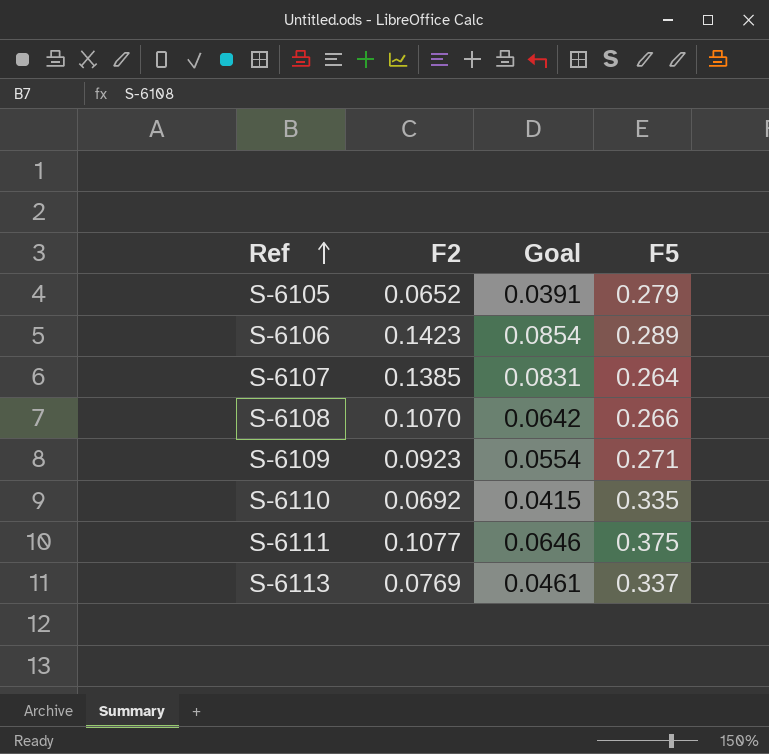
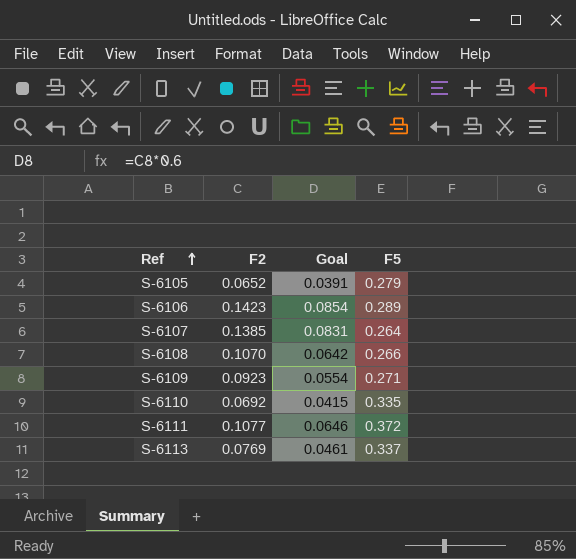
S-6111 | F5: 0.375 -> 0.372

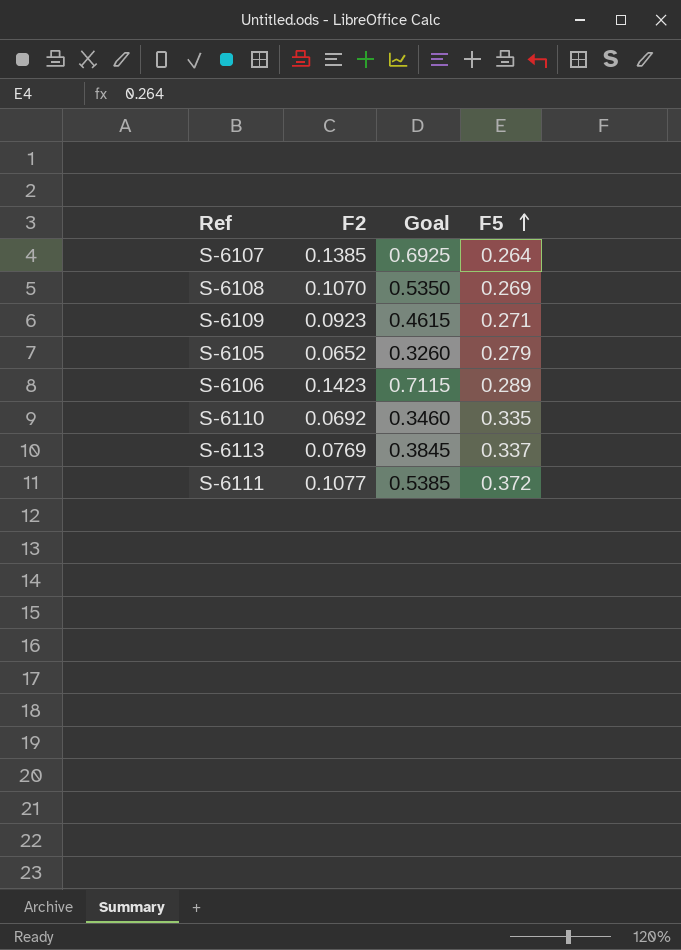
row order: Ref ascending -> F5 ascending
column Goal | formula: [F2] * 0.6 -> [F2] * 5
S-6108 | F5: 0.266 -> 0.269

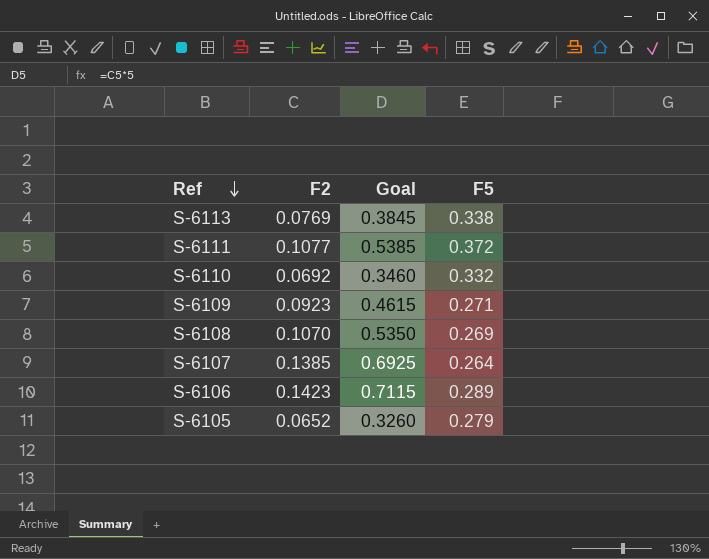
row order: F5 ascending -> Ref descending
S-6113 | F5: 0.337 -> 0.338
S-6110 | F5: 0.335 -> 0.332

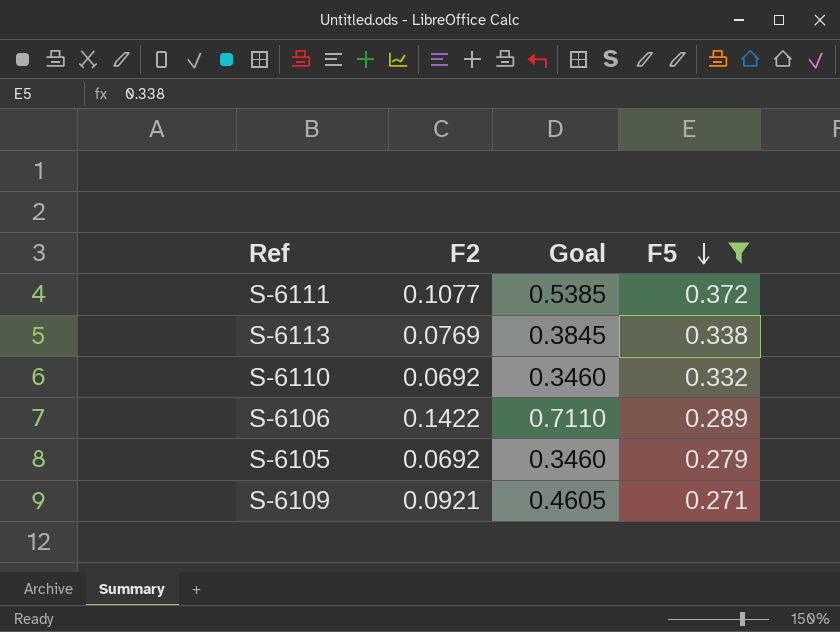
filter: none -> F5 >= 0.271
row order: Ref descending -> F5 descending
S-6106 | F2: 0.1423 -> 0.1422
S-6106 | Goal: 0.7115 -> 0.7110
S-6105 | F2: 0.0652 -> 0.0692
S-6105 | Goal: 0.3260 -> 0.3460
S-6109 | F2: 0.0923 -> 0.0921
S-6109 | Goal: 0.4615 -> 0.4605

